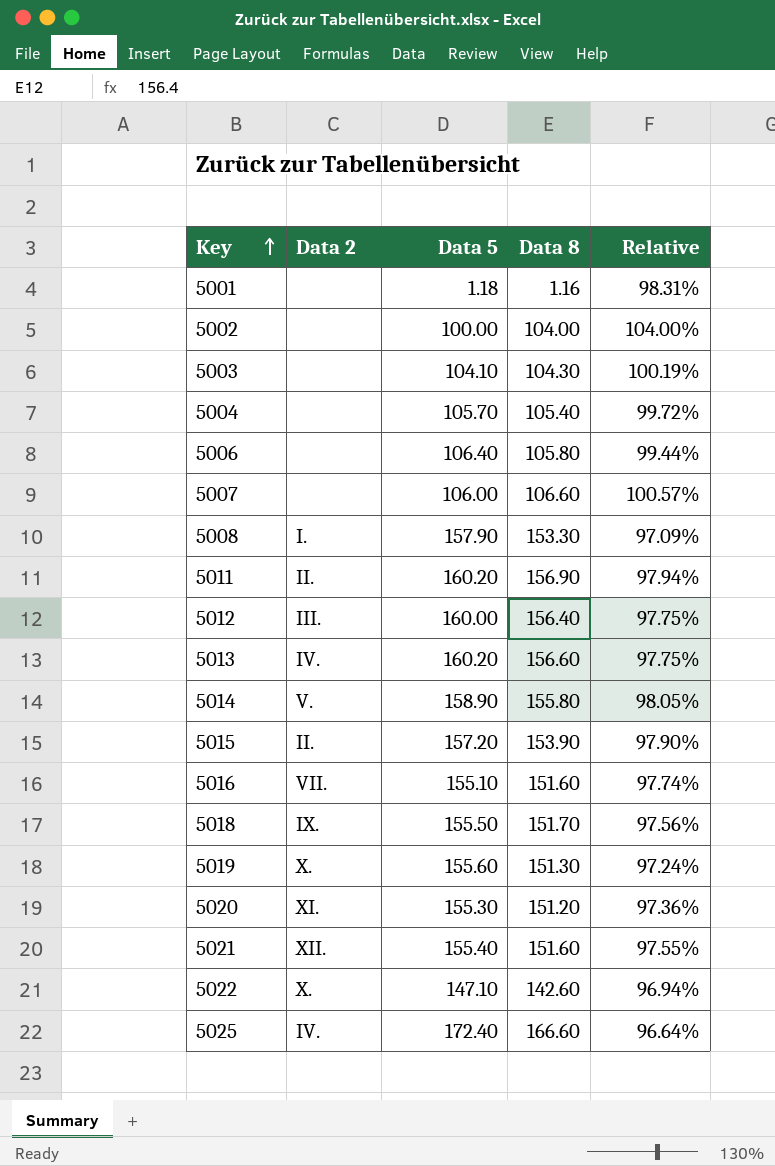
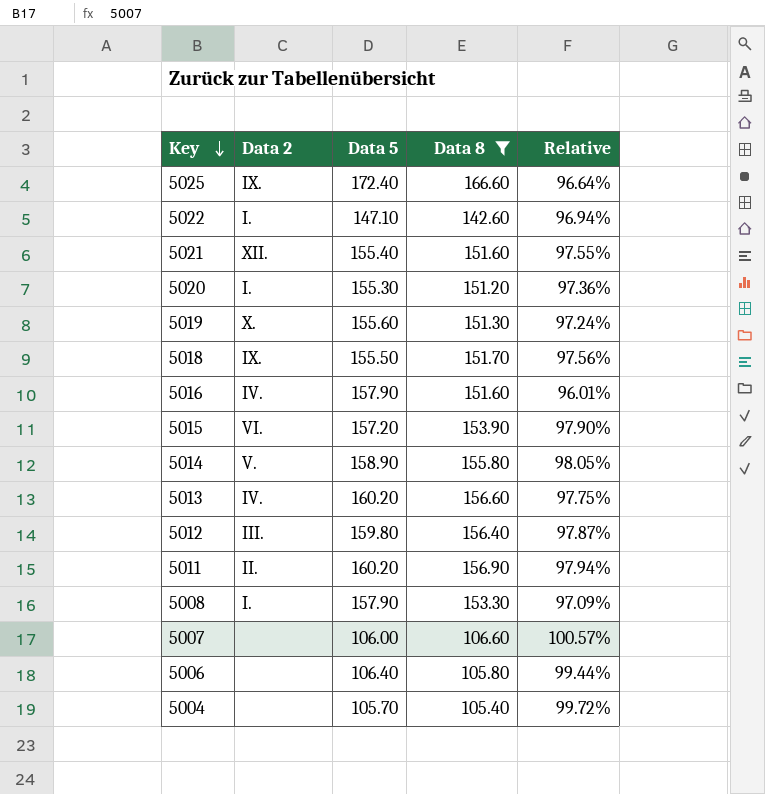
filter: none -> Data 8 >= 105.40
row order: Key ascending -> Key descending
5025 | Data 2: IV. -> IX.
5022 | Data 2: X. -> I.
5020 | Data 2: XI. -> I.
5016 | Data 2: VII. -> IV.
5016 | Data 5: 155.10 -> 157.90
5016 | Relative: 97.74% -> 96.01%
5015 | Data 2: II. -> VI.
5012 | Data 5: 160.00 -> 159.80
5012 | Relative: 97.75% -> 97.87%

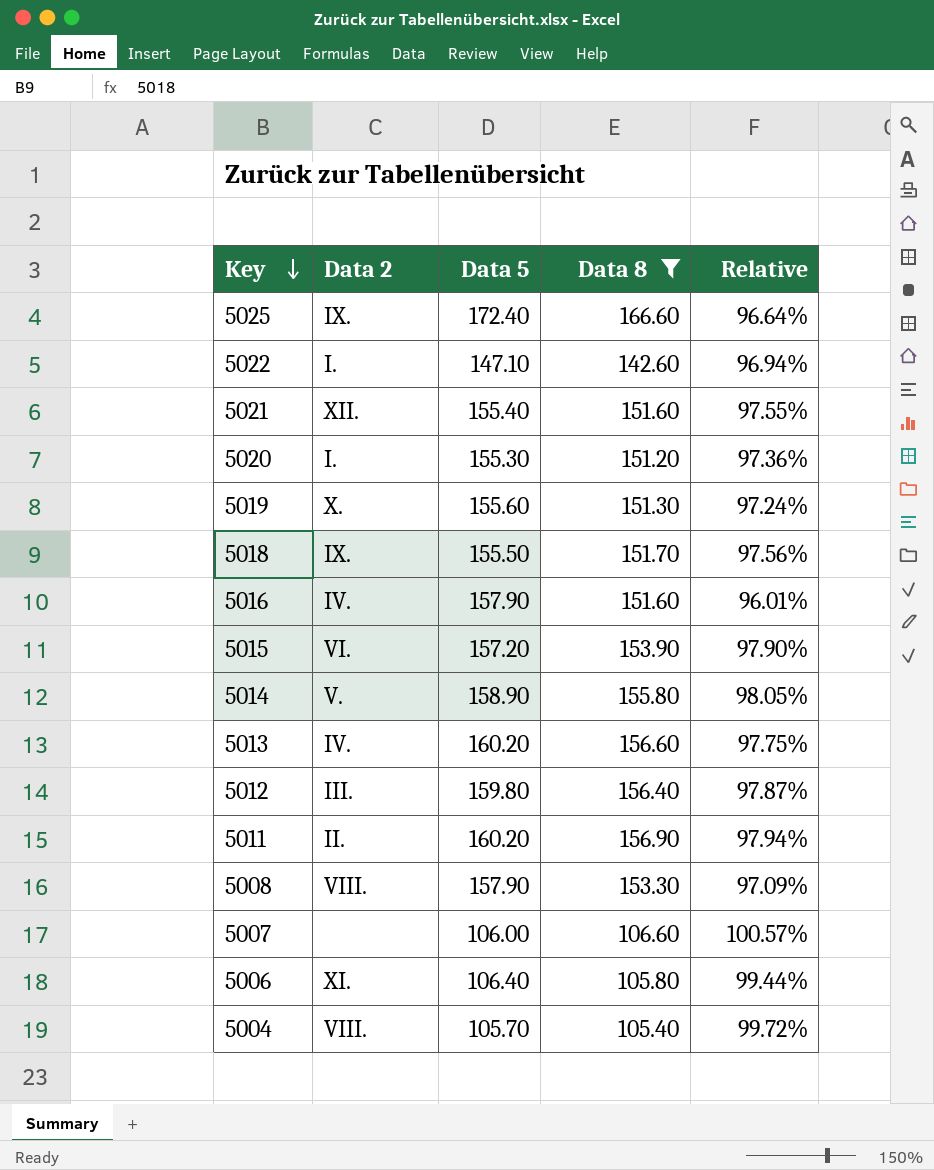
5008 | Data 2: I. -> VIII.
5006 | Data 2: none -> XI.
5004 | Data 2: none -> VIII.

